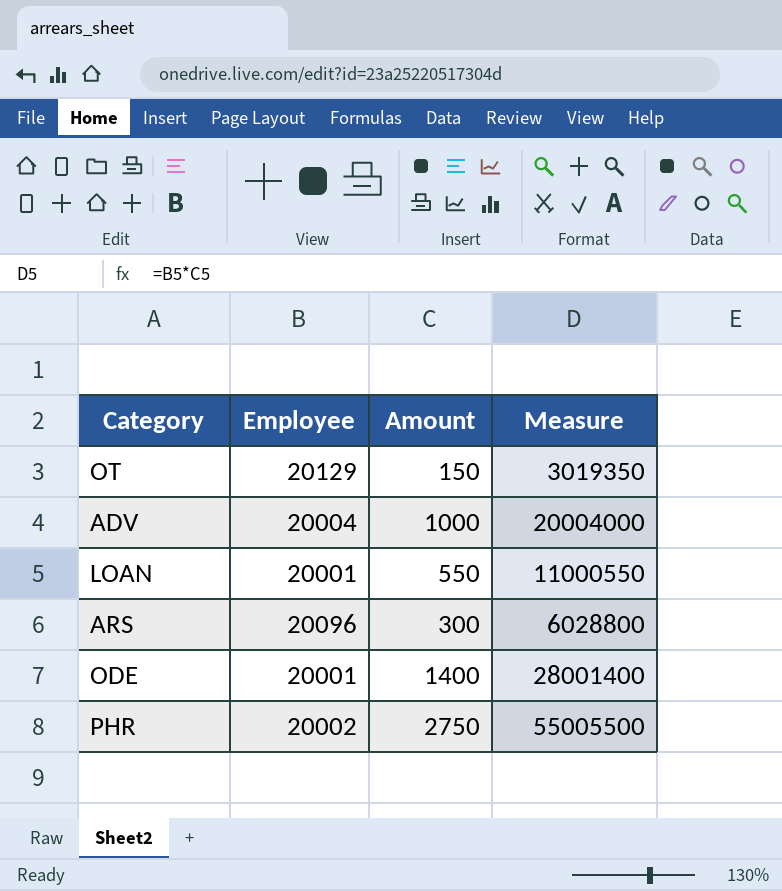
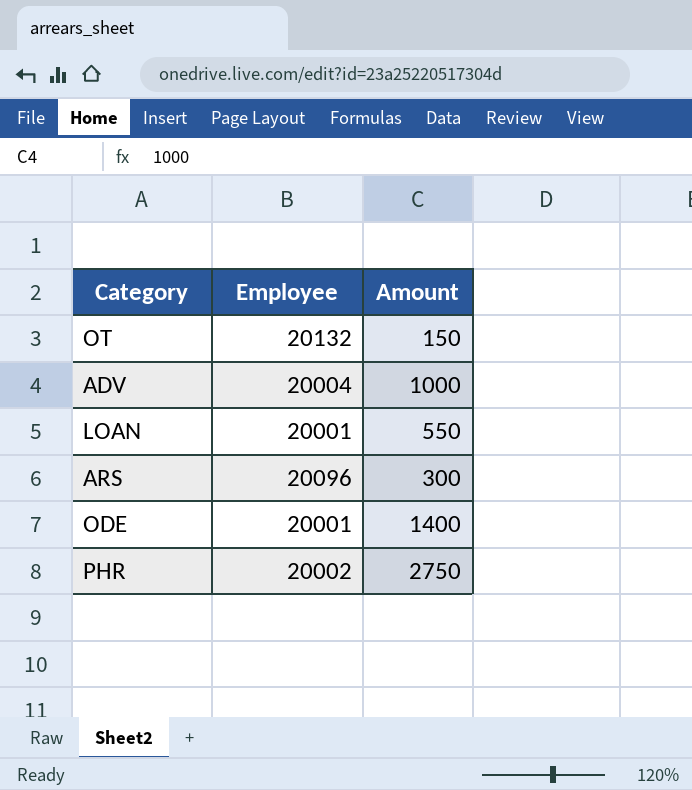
column Measure | formula: [Employee] * [Amount] -> none
OT | Employee: 20129 -> 20132

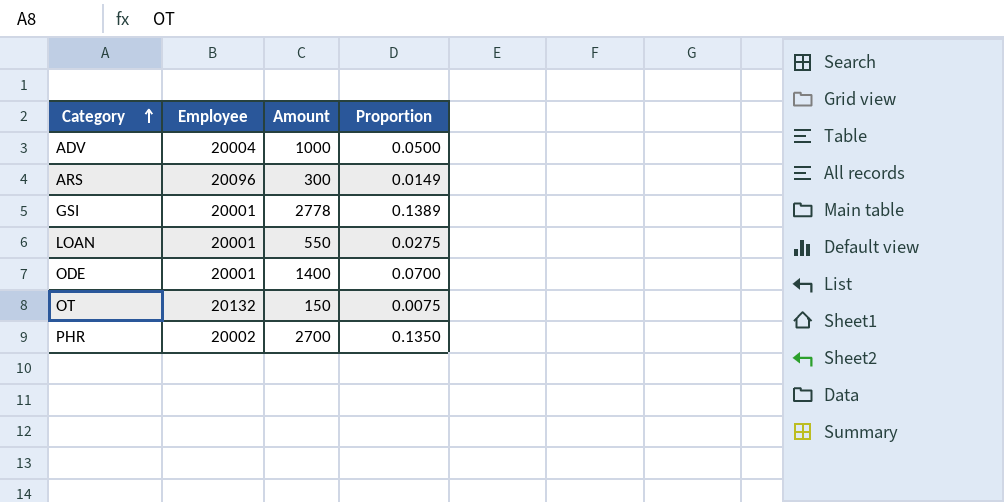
row order: none -> Category ascending
column Proportion | formula: none -> [Amount] / [Employee]
row GSI: none -> 20001 | 2778 | 0.1389
PHR | Amount: 2750 -> 2700

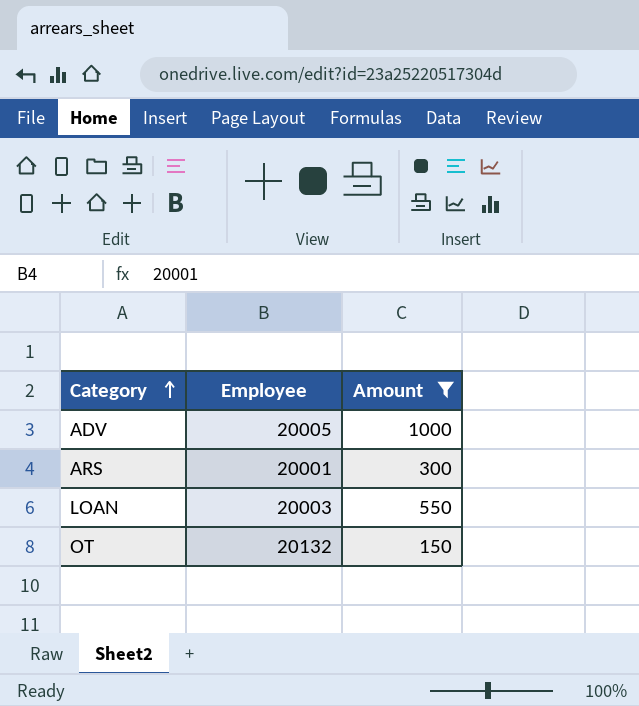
filter: none -> Amount <= 1000
column Proportion | formula: [Amount] / [Employee] -> none
ADV | Employee: 20004 -> 20005
ARS | Employee: 20096 -> 20001
LOAN | Employee: 20001 -> 20003

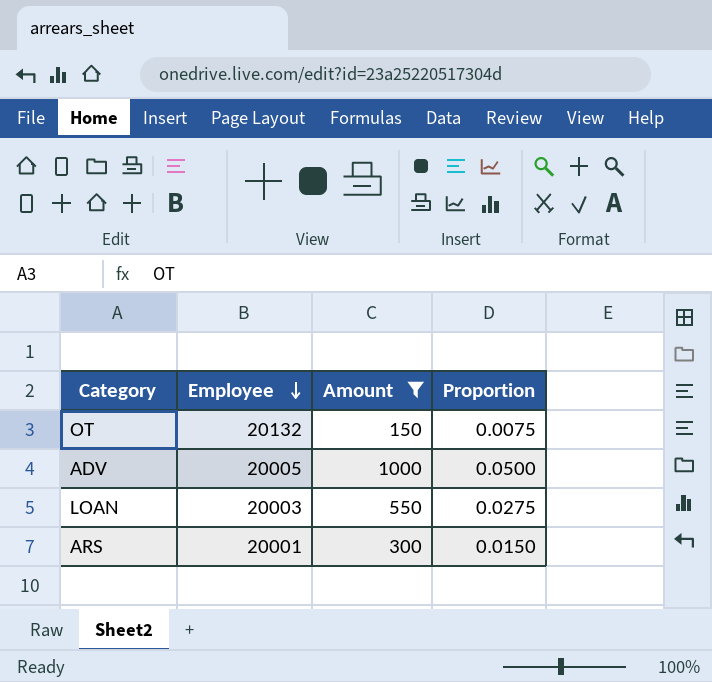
row order: Category ascending -> Employee descending
column Proportion | formula: none -> [Amount] / [Employee]

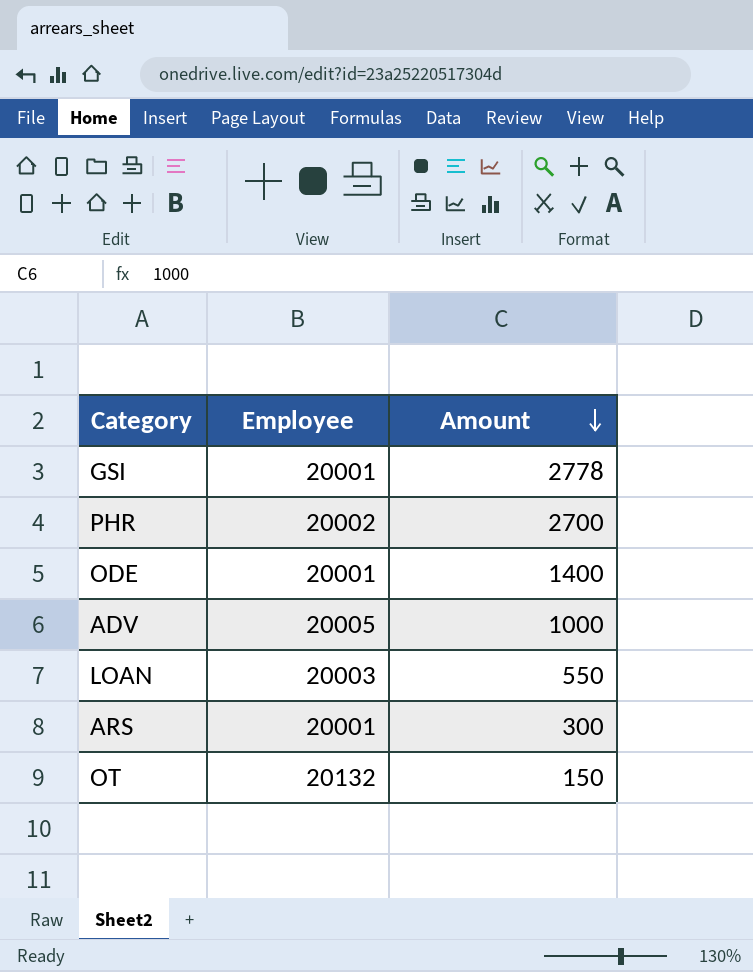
filter: Amount <= 1000 -> none
row order: Employee descending -> Amount descending
column Proportion | formula: [Amount] / [Employee] -> none

